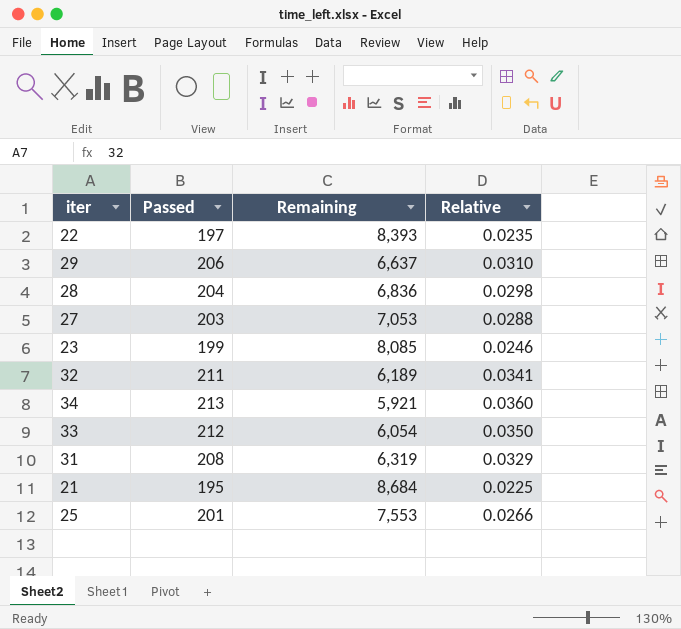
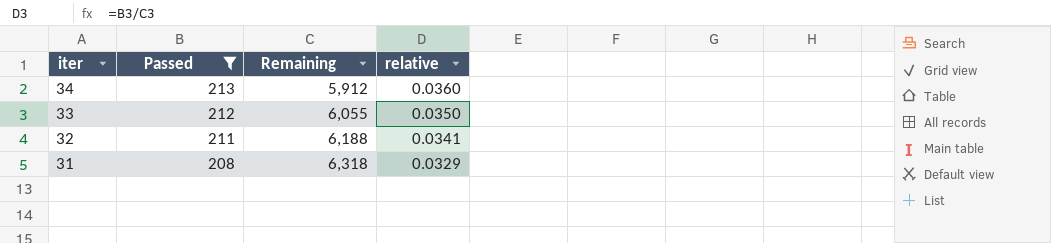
filter: none -> Passed >= 208
row order: none -> iter descending
column name: Relative -> relative
34 | Remaining: 5,921 -> 5,912
33 | Remaining: 6,054 -> 6,055
32 | Remaining: 6,189 -> 6,188
31 | Remaining: 6,319 -> 6,318

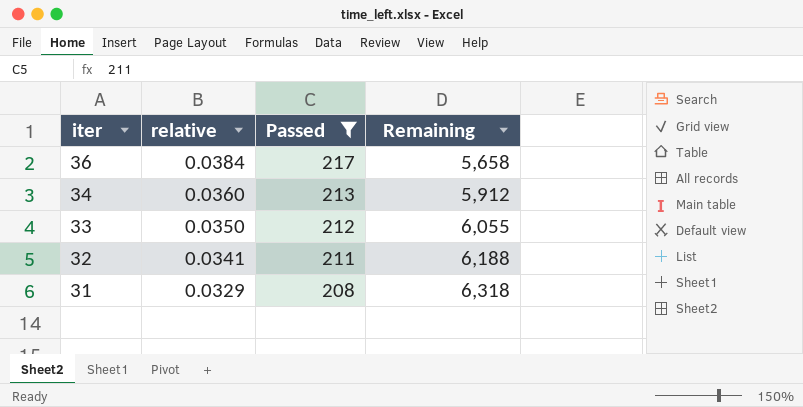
column relative | position: 4 -> 2
row 36: none -> 0.0384 | 217 | 5,658

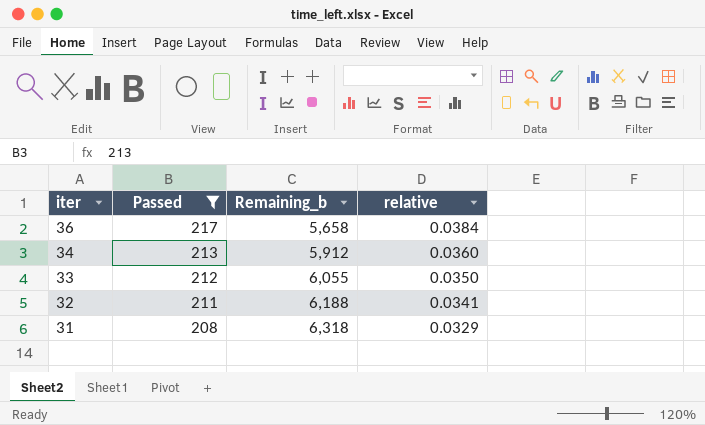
column name: Remaining -> Remaining_b
column relative | position: 2 -> 4

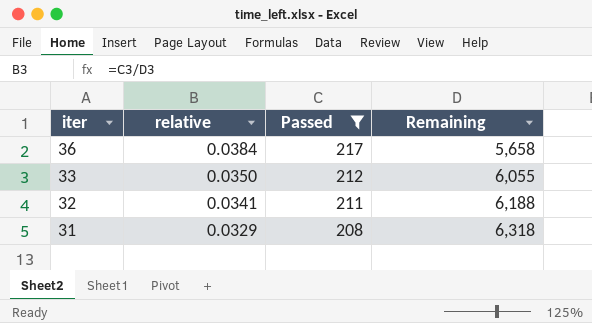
column relative | position: 4 -> 2
column name: Remaining_b -> Remaining
row 34: 213 | 5,912 | 0.0360 -> none

